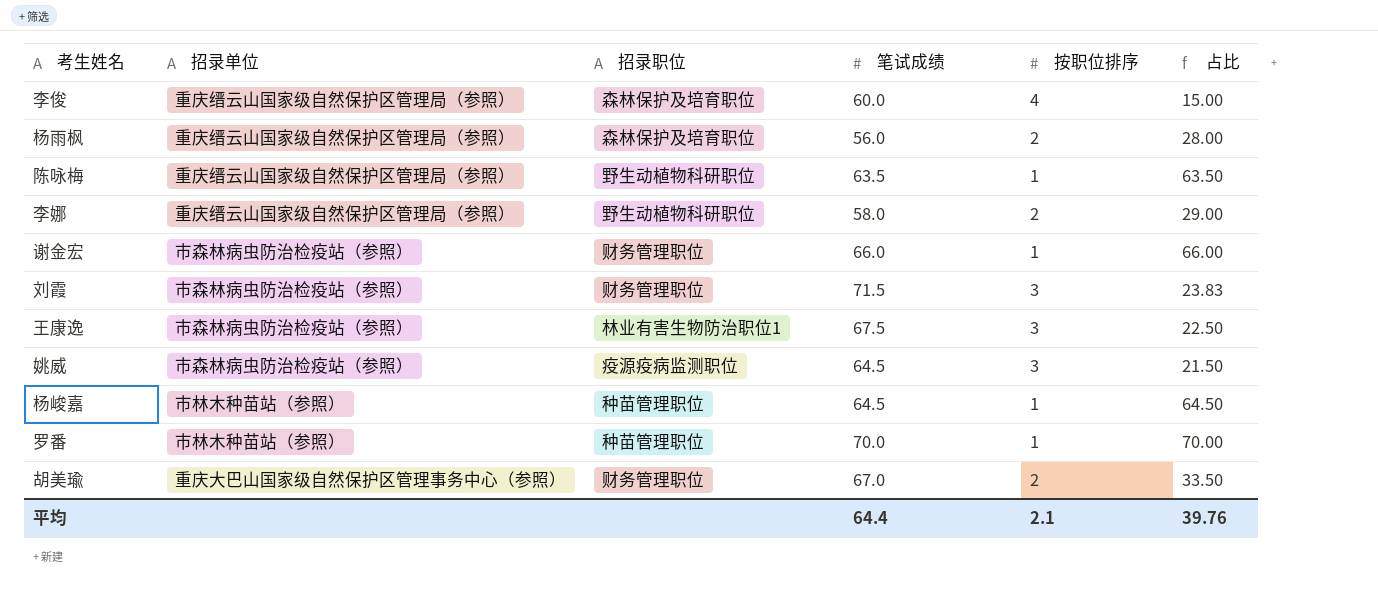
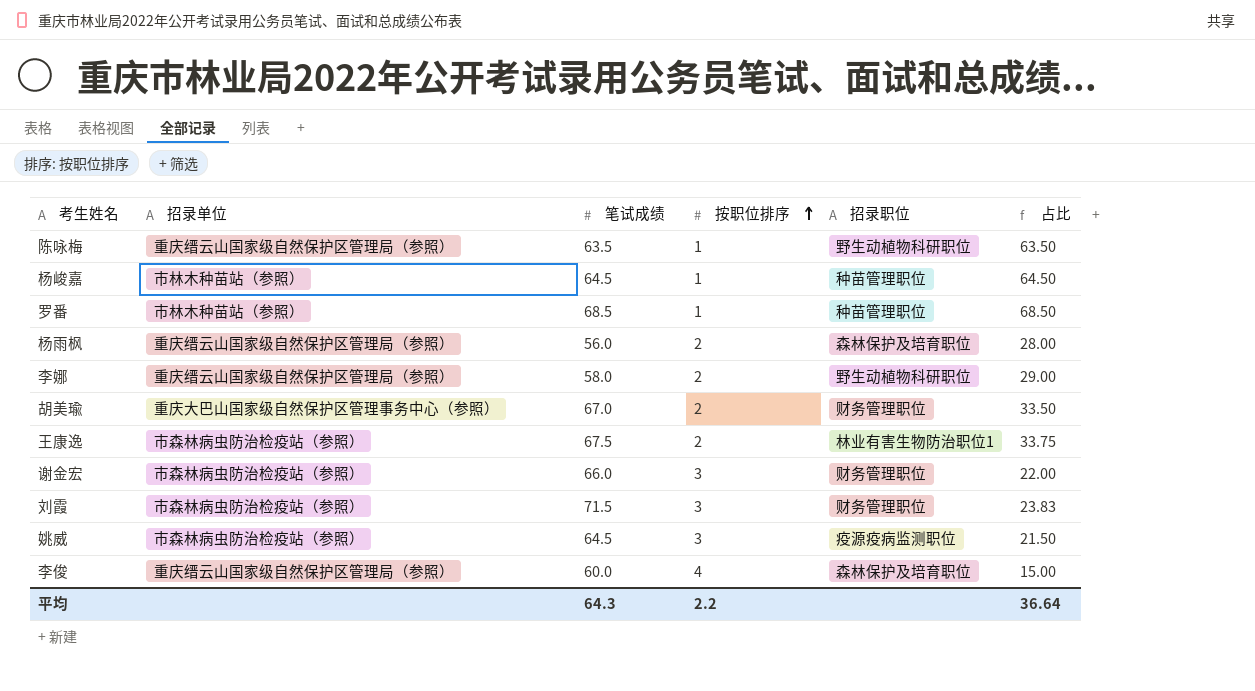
row order: none -> 按职位排序 ascending
column 招录职位 | position: 3 -> 5
罗番 | 笔试成绩: 70.0 -> 68.5
罗番 | 占比: 70.00 -> 68.50
王康逸 | 按职位排序: 3 -> 2
王康逸 | 占比: 22.50 -> 33.75
谢金宏 | 按职位排序: 1 -> 3
谢金宏 | 占比: 66.00 -> 22.00
平均 | 笔试成绩: 64.4 -> 64.3
平均 | 按职位排序: 2.1 -> 2.2
平均 | 占比: 39.76 -> 36.64

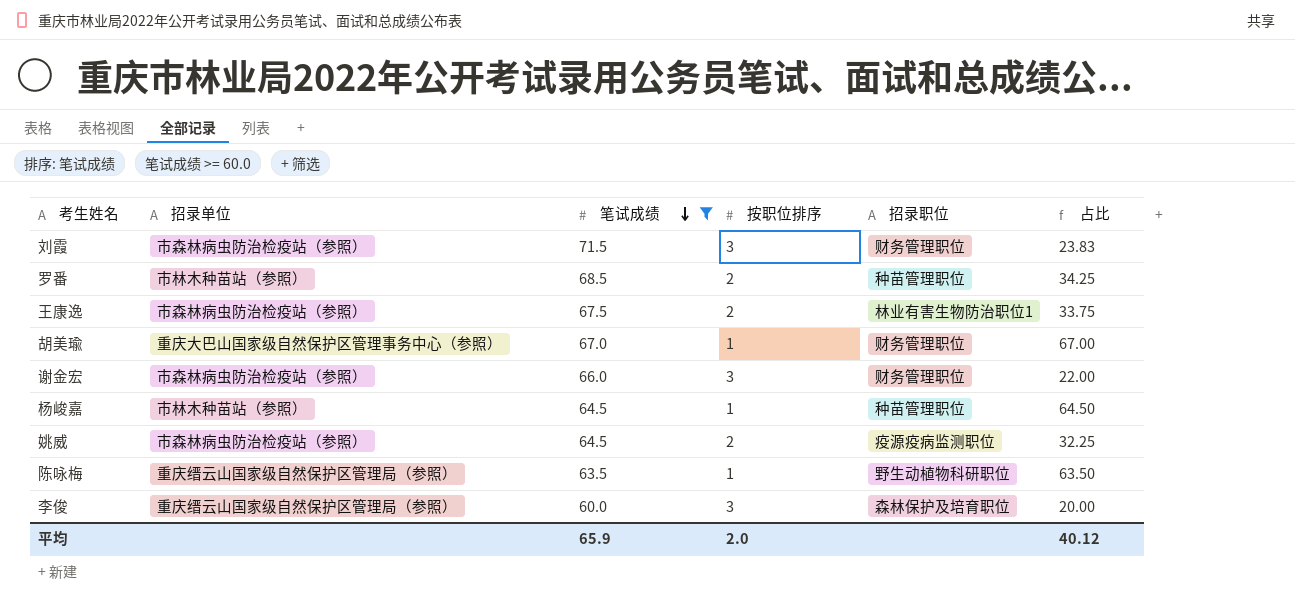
filter: none -> 笔试成绩 >= 60.0
row order: 按职位排序 ascending -> 笔试成绩 descending
罗番 | 按职位排序: 1 -> 2
罗番 | 占比: 68.50 -> 34.25
胡美瑜 | 按职位排序: 2 -> 1
胡美瑜 | 占比: 33.50 -> 67.00
姚威 | 按职位排序: 3 -> 2
姚威 | 占比: 21.50 -> 32.25
李俊 | 按职位排序: 4 -> 3
李俊 | 占比: 15.00 -> 20.00
平均 | 笔试成绩: 64.3 -> 65.9
平均 | 按职位排序: 2.2 -> 2.0
平均 | 占比: 36.64 -> 40.12

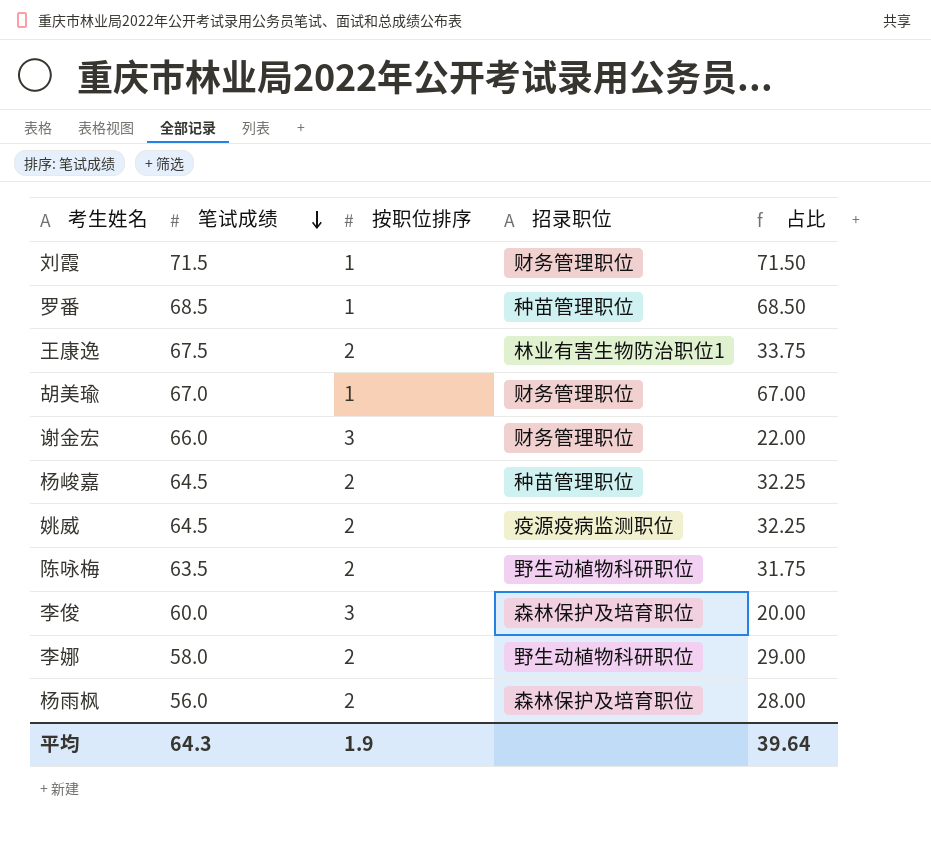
filter: 笔试成绩 >= 60.0 -> none
column 招录单位 | position: 2 -> none
刘霞 | 按职位排序: 3 -> 1
刘霞 | 占比: 23.83 -> 71.50
罗番 | 按职位排序: 2 -> 1
罗番 | 占比: 34.25 -> 68.50
杨峻嘉 | 按职位排序: 1 -> 2
杨峻嘉 | 占比: 64.50 -> 32.25
陈咏梅 | 按职位排序: 1 -> 2
陈咏梅 | 占比: 63.50 -> 31.75
平均 | 笔试成绩: 65.9 -> 64.3
平均 | 按职位排序: 2.0 -> 1.9
平均 | 占比: 40.12 -> 39.64

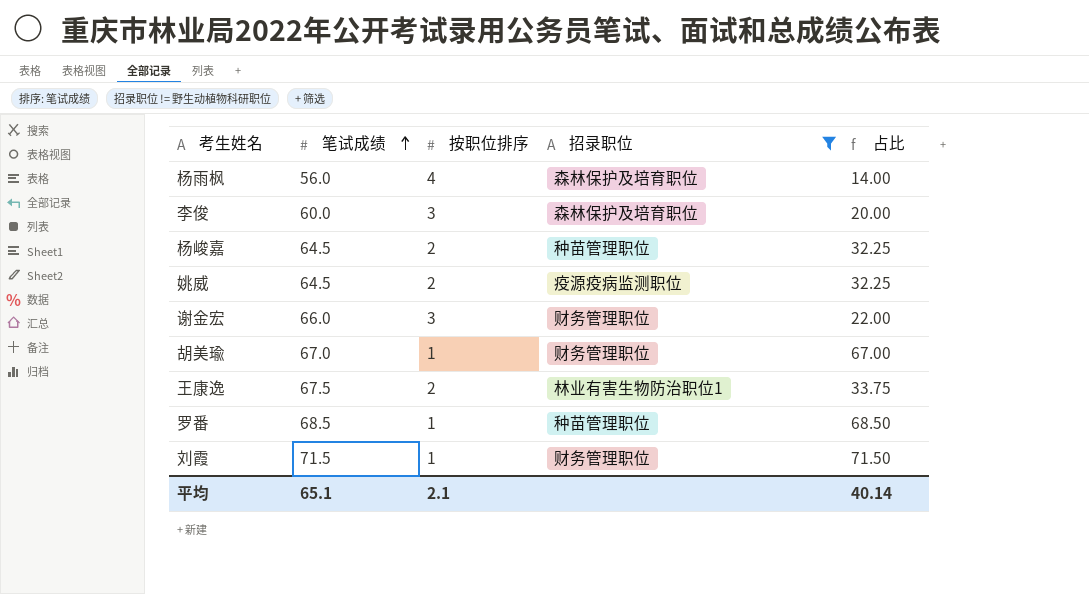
filter: none -> 招录职位 != 野生动植物科研职位
row order: 笔试成绩 descending -> 笔试成绩 ascending
杨雨枫 | 按职位排序: 2 -> 4
杨雨枫 | 占比: 28.00 -> 14.00
平均 | 笔试成绩: 64.3 -> 65.1
平均 | 按职位排序: 1.9 -> 2.1
平均 | 占比: 39.64 -> 40.14

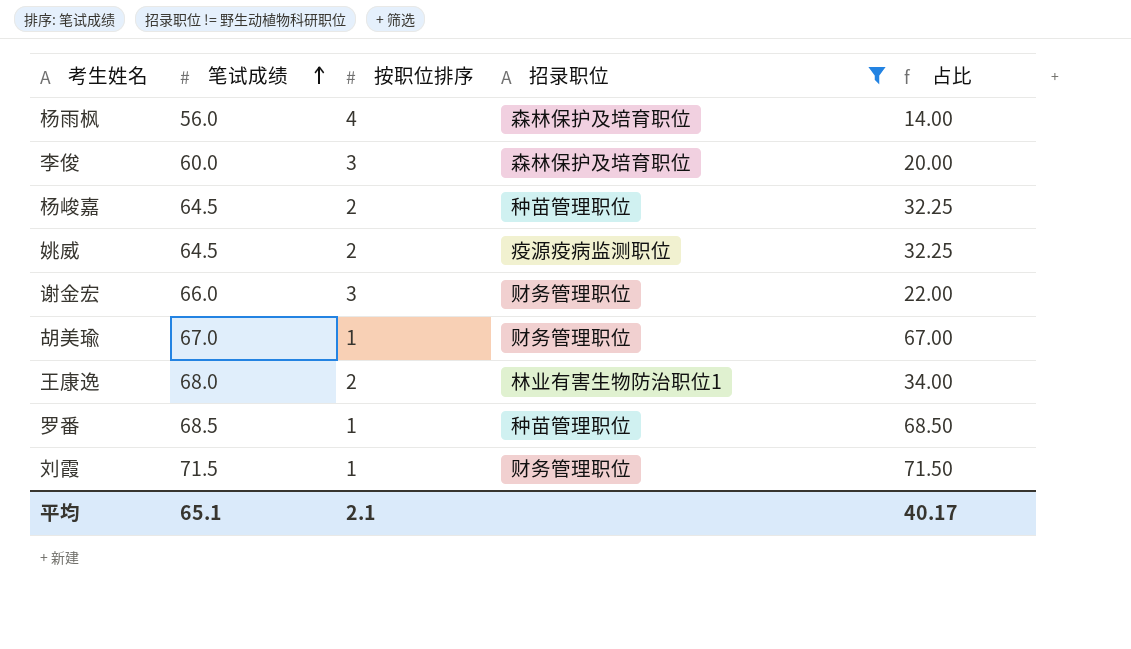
王康逸 | 笔试成绩: 67.5 -> 68.0
王康逸 | 占比: 33.75 -> 34.00
平均 | 占比: 40.14 -> 40.17

